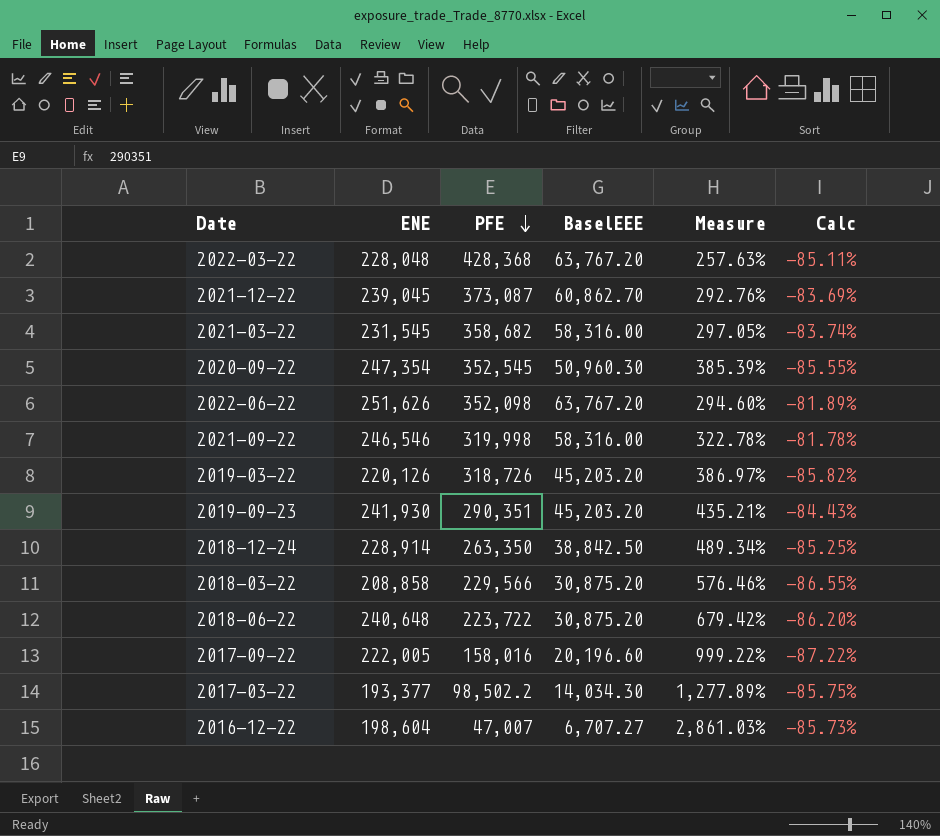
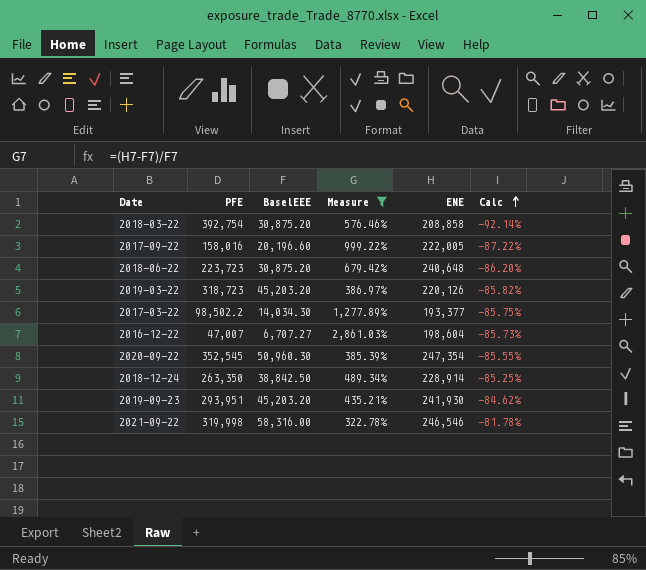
filter: none -> Measure >= 322.78%
row order: PFE descending -> Calc ascending
column ENE | position: 2 -> 5
2018-03-22 | PFE: 229,566 -> 392,754
2018-03-22 | Calc: -86.55% -> -92.14%
2018-06-22 | PFE: 223,722 -> 223,723
2019-03-22 | PFE: 318,726 -> 318,723
2019-09-23 | PFE: 290,351 -> 293,951
2019-09-23 | Calc: -84.43% -> -84.62%

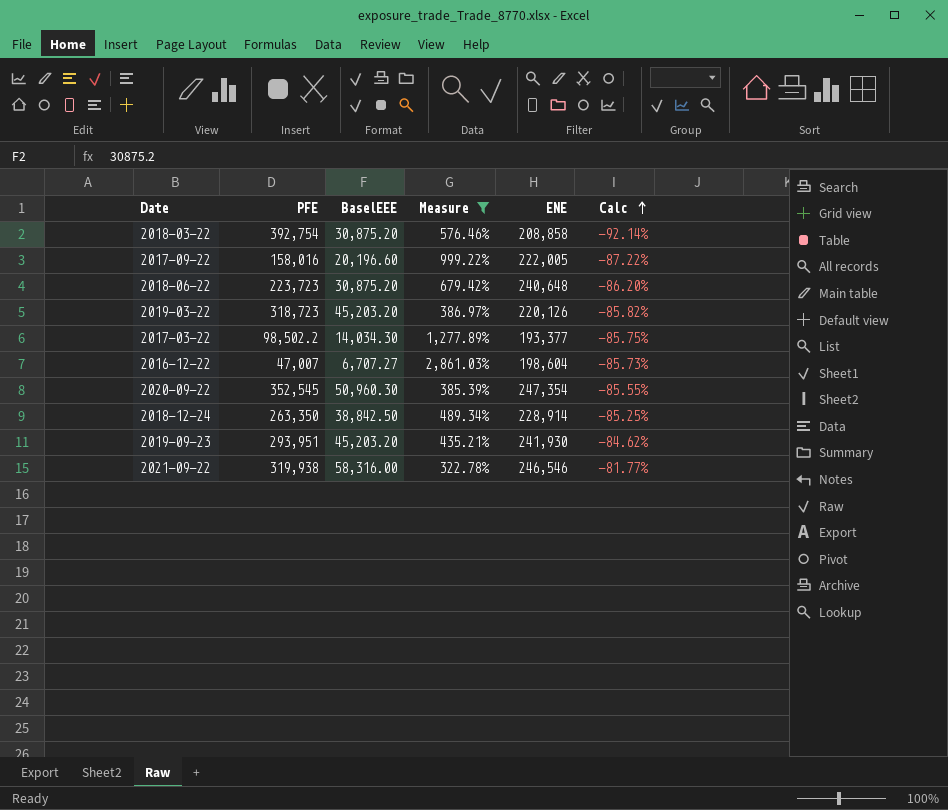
2021-09-22 | PFE: 319,998 -> 319,938
2021-09-22 | Calc: -81.78% -> -81.77%

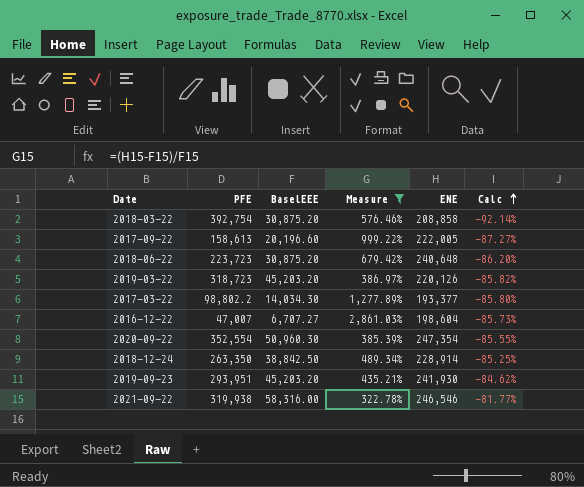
2017-09-22 | PFE: 158,016 -> 158,613
2017-09-22 | Calc: -87.22% -> -87.27%
2017-03-22 | PFE: 98,502.2 -> 98,802.2
2017-03-22 | Calc: -85.75% -> -85.80%
2020-09-22 | PFE: 352,545 -> 352,554

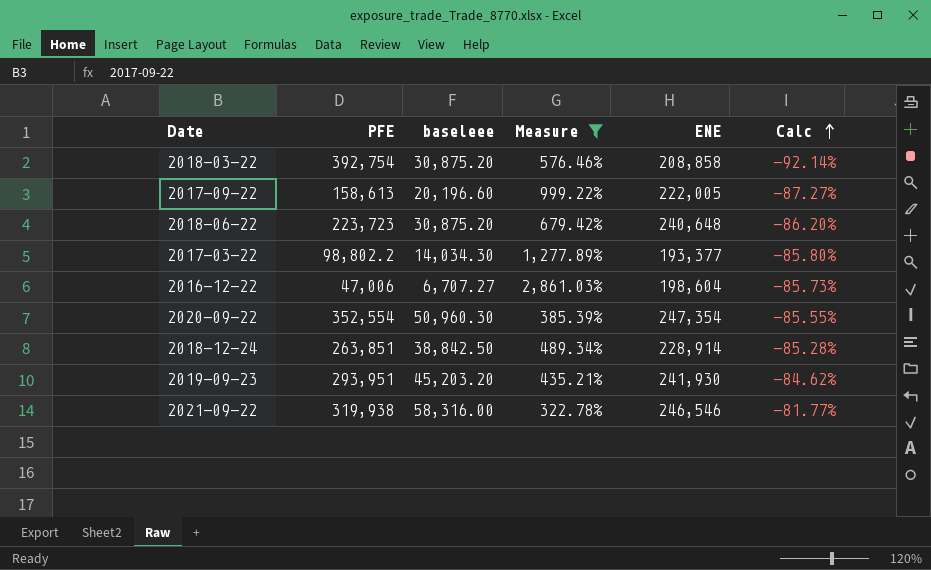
column name: BaselEEE -> baseleee
row 2019-03-22: 318,723 | 45,203.20 | 386.97% | 220,126 | -85.82% -> none
2016-12-22 | PFE: 47,007 -> 47,006
2018-12-24 | PFE: 263,350 -> 263,851
2018-12-24 | Calc: -85.25% -> -85.28%

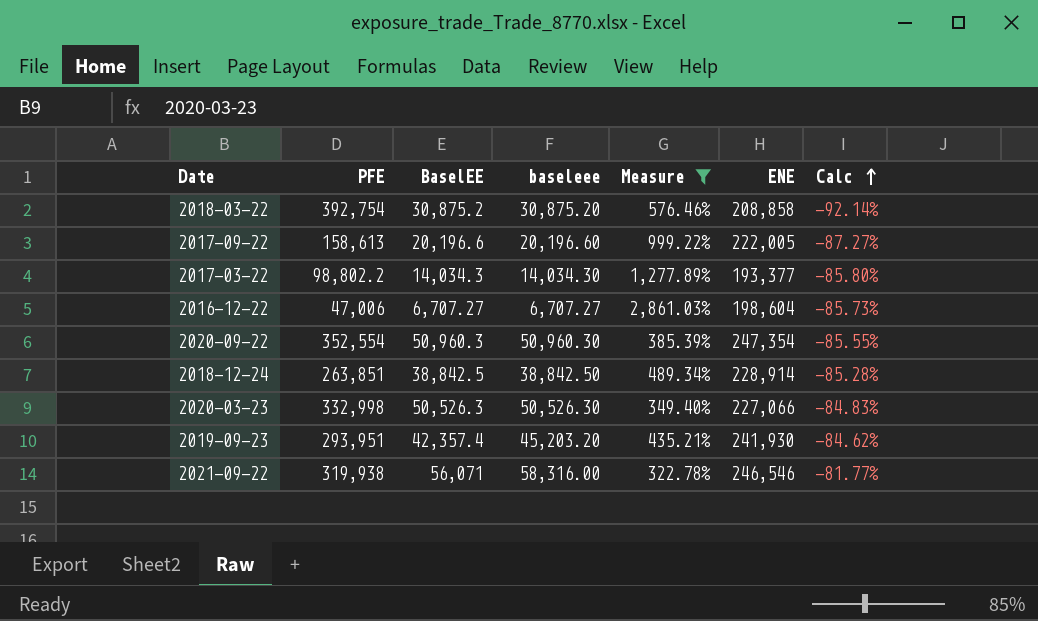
column BaselEE | position: none -> 3
row 2018-06-22: 223,723 | 30,875.20 | 679.42% | 240,648 | -86.20% -> none
row 2020-03-23: none -> 332,998 | 50,526.3 | 50,526.30 | 349.40% | 227,066 | -84.83%

